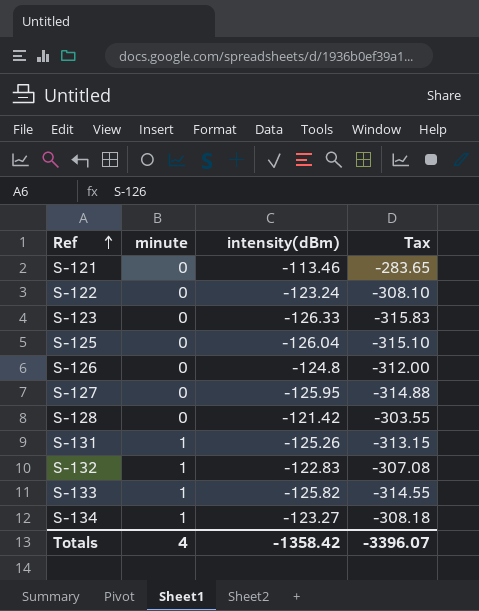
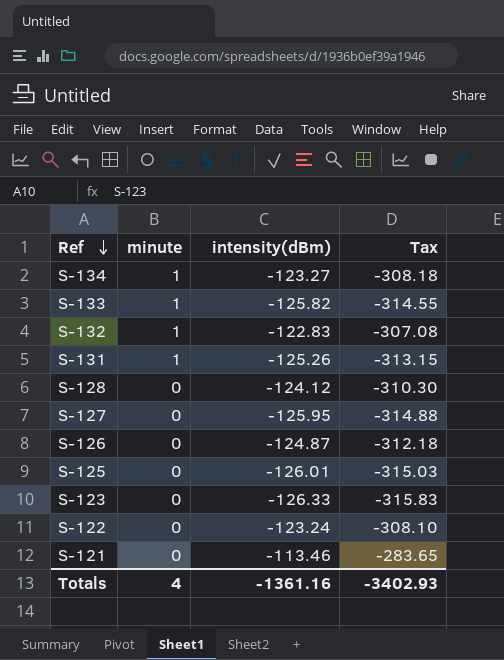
row order: Ref ascending -> Ref descending
S-128 | intensity(dBm): -121.42 -> -124.12
S-128 | Tax: -303.55 -> -310.30
S-126 | intensity(dBm): -124.8 -> -124.87
S-126 | Tax: -312.00 -> -312.18
S-125 | intensity(dBm): -126.04 -> -126.01
S-125 | Tax: -315.10 -> -315.03
Totals | intensity(dBm): -1358.42 -> -1361.16
Totals | Tax: -3396.07 -> -3402.93

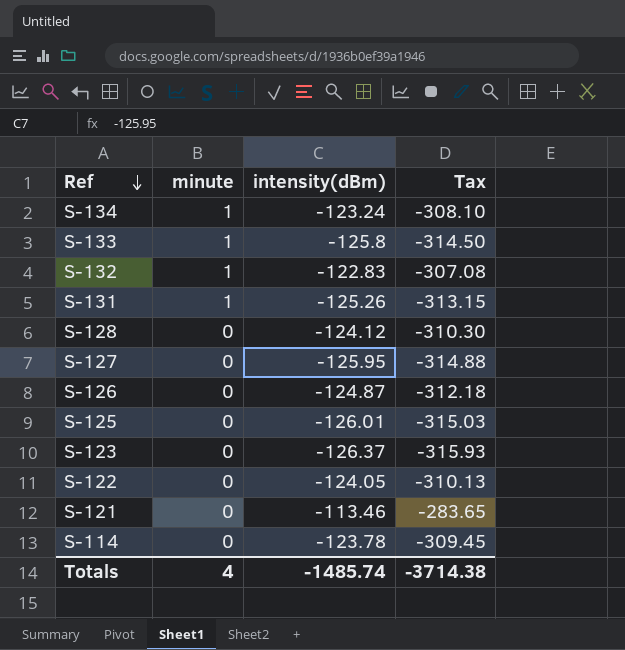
S-134 | intensity(dBm): -123.27 -> -123.24
S-134 | Tax: -308.18 -> -308.10
S-133 | intensity(dBm): -125.82 -> -125.8
S-133 | Tax: -314.55 -> -314.50
S-123 | intensity(dBm): -126.33 -> -126.37
S-123 | Tax: -315.83 -> -315.93
S-122 | intensity(dBm): -123.24 -> -124.05
S-122 | Tax: -308.10 -> -310.13
row S-114: none -> 0 | -123.78 | -309.45
Totals | intensity(dBm): -1361.16 -> -1485.74
Totals | Tax: -3402.93 -> -3714.38

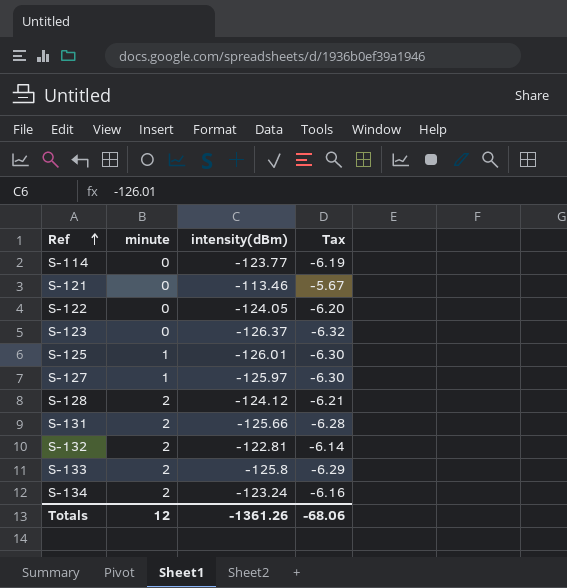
row order: Ref descending -> Ref ascending
column Tax | formula: [intensity(dBm)] * 2.5 -> [intensity(dBm)] * 0.05
row S-126: 0 | -124.87 | -312.18 -> none
S-114 | intensity(dBm): -123.78 -> -123.77
S-125 | minute: 0 -> 1
S-127 | minute: 0 -> 1
S-127 | intensity(dBm): -125.95 -> -125.97
S-128 | minute: 0 -> 2
S-131 | minute: 1 -> 2
S-131 | intensity(dBm): -125.26 -> -125.66
S-132 | minute: 1 -> 2
S-132 | intensity(dBm): -122.83 -> -122.81
S-133 | minute: 1 -> 2
S-134 | minute: 1 -> 2
Totals | minute: 4 -> 12
Totals | intensity(dBm): -1485.74 -> -1361.26
Totals | Tax: -3714.38 -> -68.06

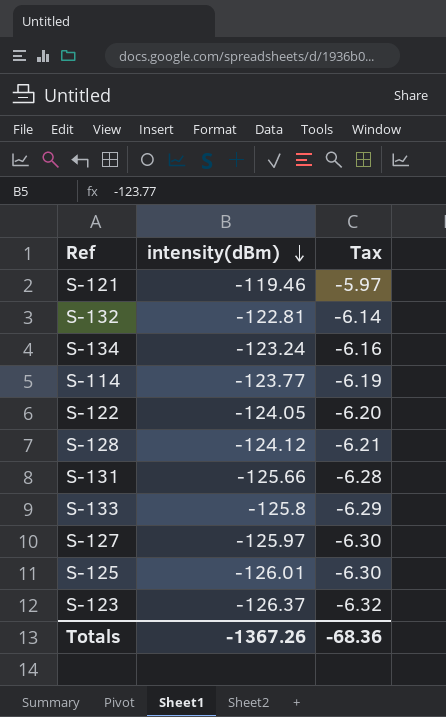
row order: Ref ascending -> intensity(dBm) descending
column minute | position: 2 -> none
S-121 | intensity(dBm): -113.46 -> -119.46
S-121 | Tax: -5.67 -> -5.97
Totals | intensity(dBm): -1361.26 -> -1367.26
Totals | Tax: -68.06 -> -68.36

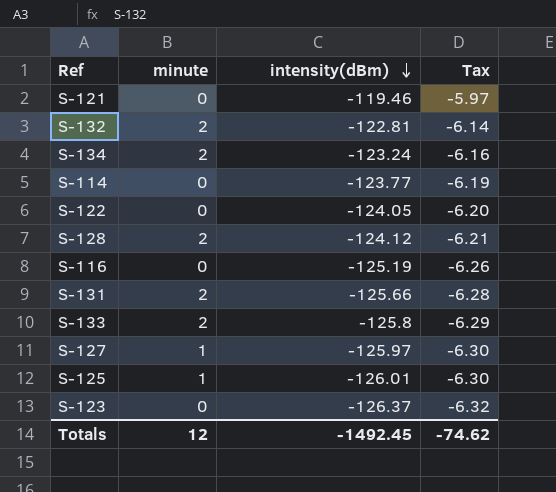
column minute | position: none -> 2
row S-116: none -> 0 | -125.19 | -6.26
Totals | intensity(dBm): -1367.26 -> -1492.45
Totals | Tax: -68.36 -> -74.62

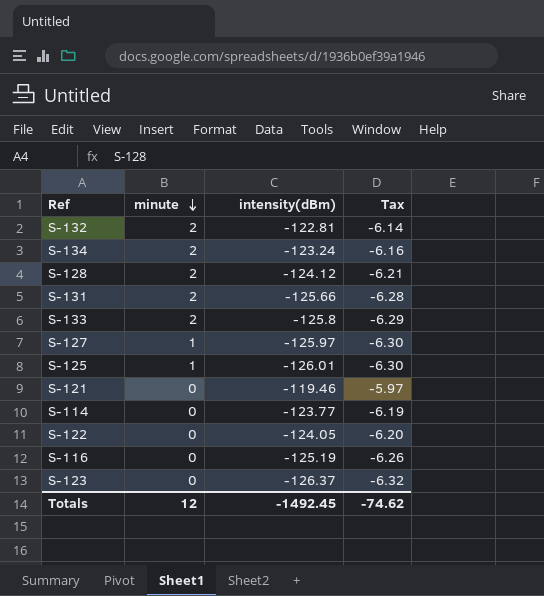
row order: intensity(dBm) descending -> minute descending

